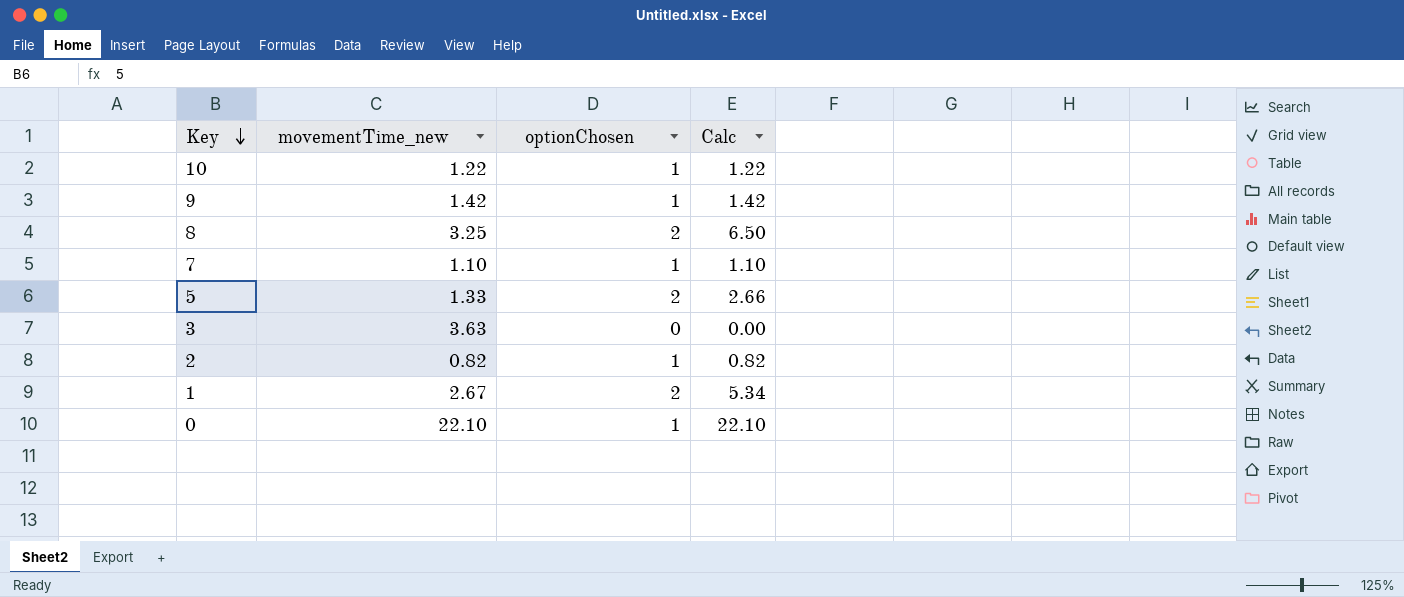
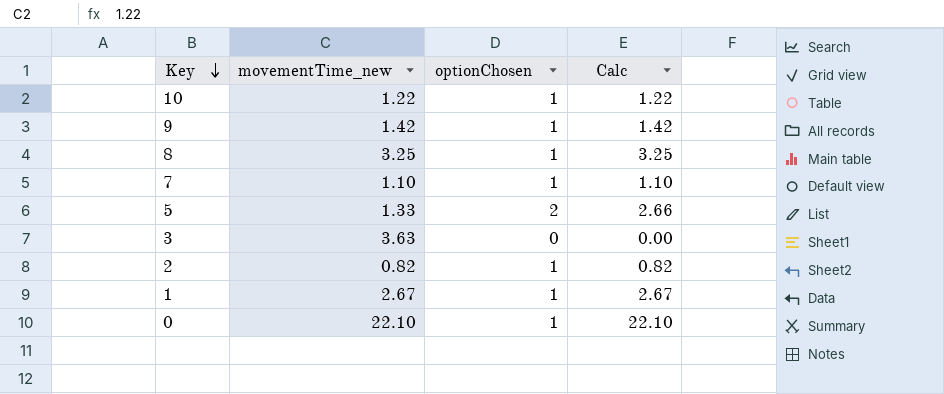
8 | optionChosen: 2 -> 1
8 | Calc: 6.50 -> 3.25
1 | optionChosen: 2 -> 1
1 | Calc: 5.34 -> 2.67

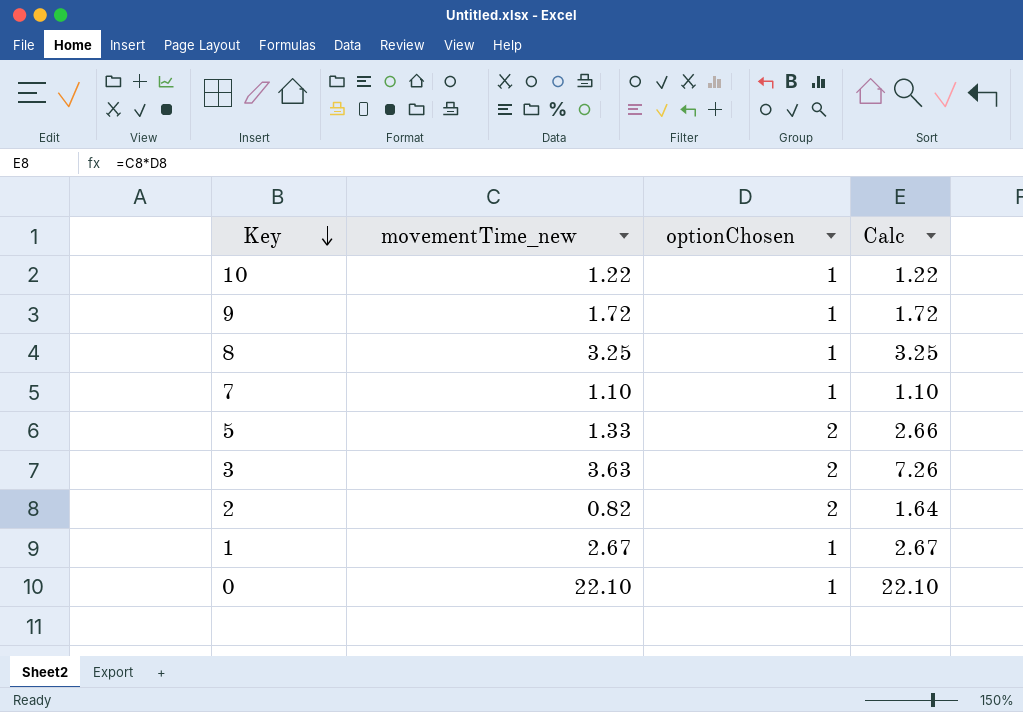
9 | movementTime_new: 1.42 -> 1.72
9 | Calc: 1.42 -> 1.72
3 | optionChosen: 0 -> 2
3 | Calc: 0.00 -> 7.26
2 | optionChosen: 1 -> 2
2 | Calc: 0.82 -> 1.64

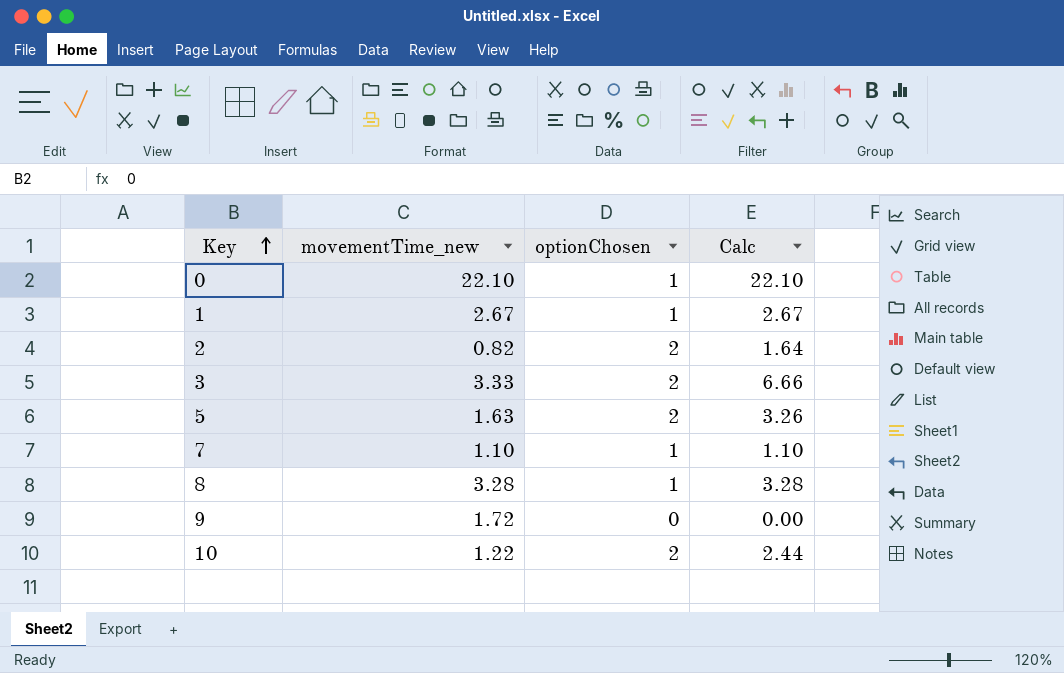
row order: Key descending -> Key ascending
3 | movementTime_new: 3.63 -> 3.33
3 | Calc: 7.26 -> 6.66
5 | movementTime_new: 1.33 -> 1.63
5 | Calc: 2.66 -> 3.26
8 | movementTime_new: 3.25 -> 3.28
8 | Calc: 3.25 -> 3.28
9 | optionChosen: 1 -> 0
9 | Calc: 1.72 -> 0.00
10 | optionChosen: 1 -> 2
10 | Calc: 1.22 -> 2.44

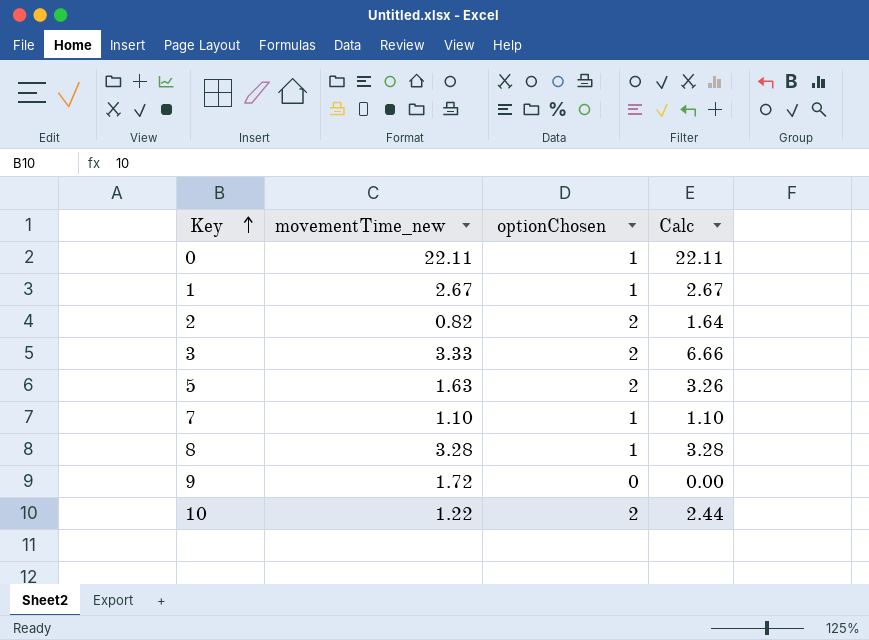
0 | movementTime_new: 22.10 -> 22.11
0 | Calc: 22.10 -> 22.11

